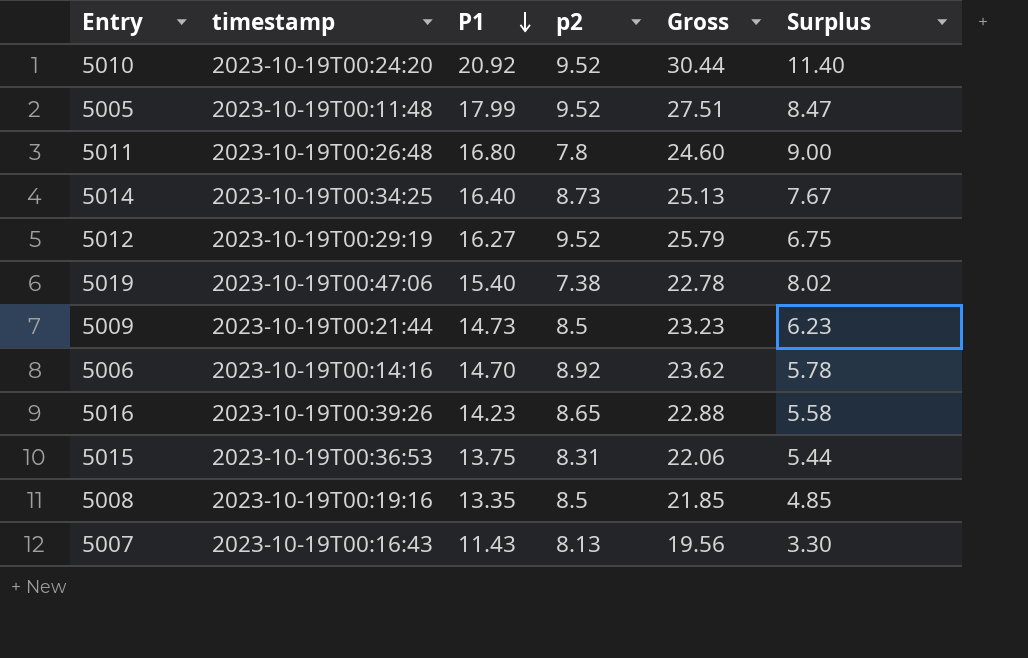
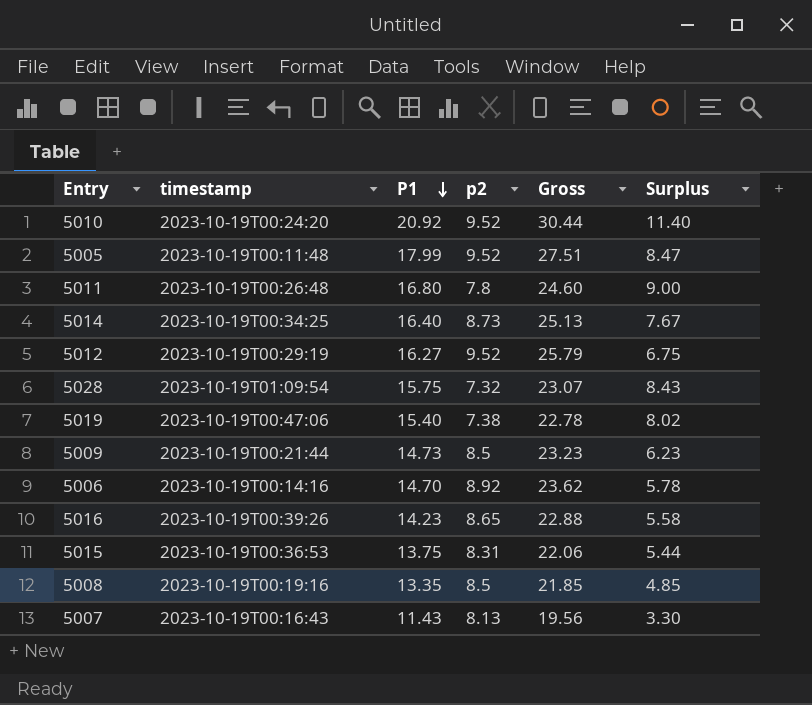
row 5028: none -> 2023-10-19T01:09:54 | 15.75 | 7.32 | 23.07 | 8.43

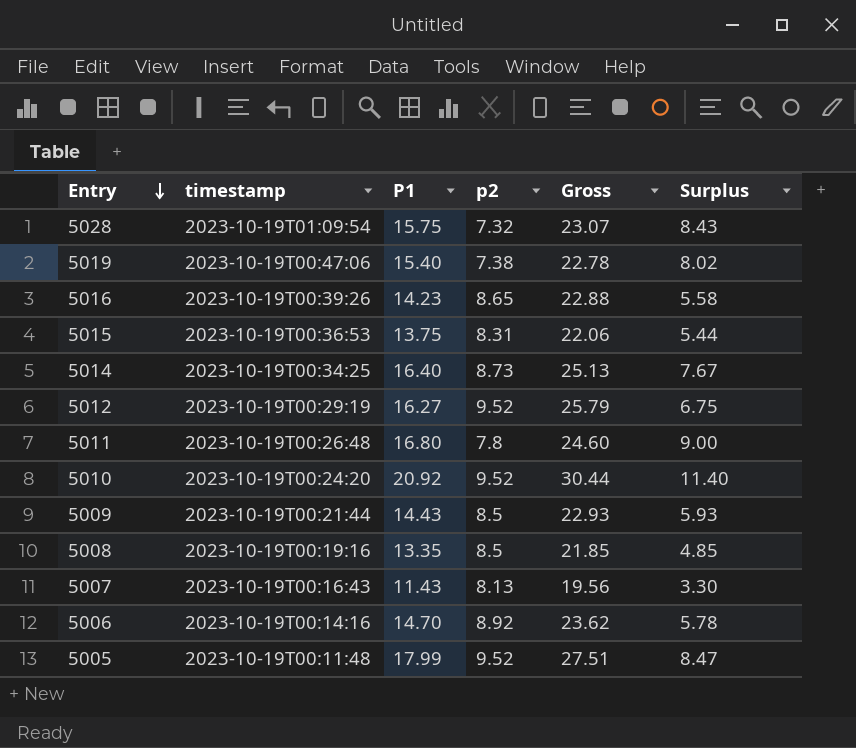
row order: P1 descending -> Entry descending
5009 | P1: 14.73 -> 14.43
5009 | Gross: 23.23 -> 22.93
5009 | Surplus: 6.23 -> 5.93

